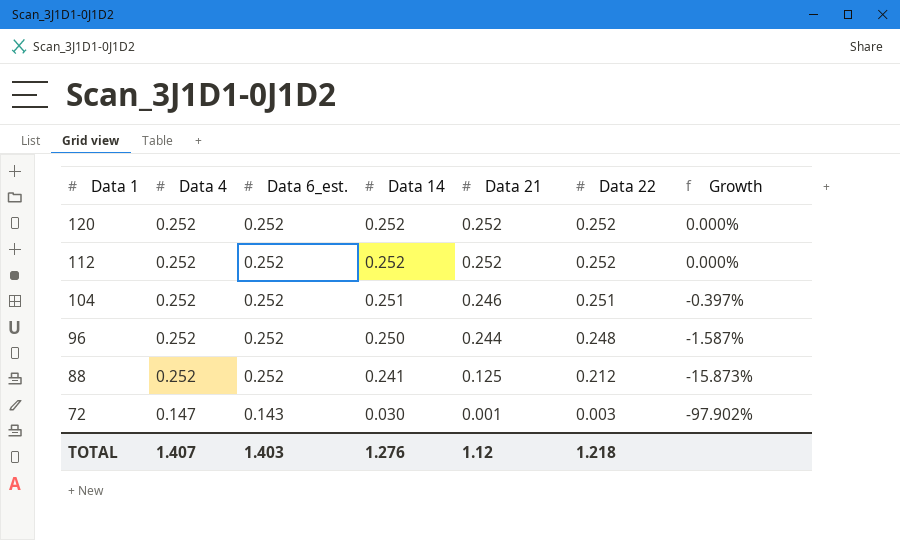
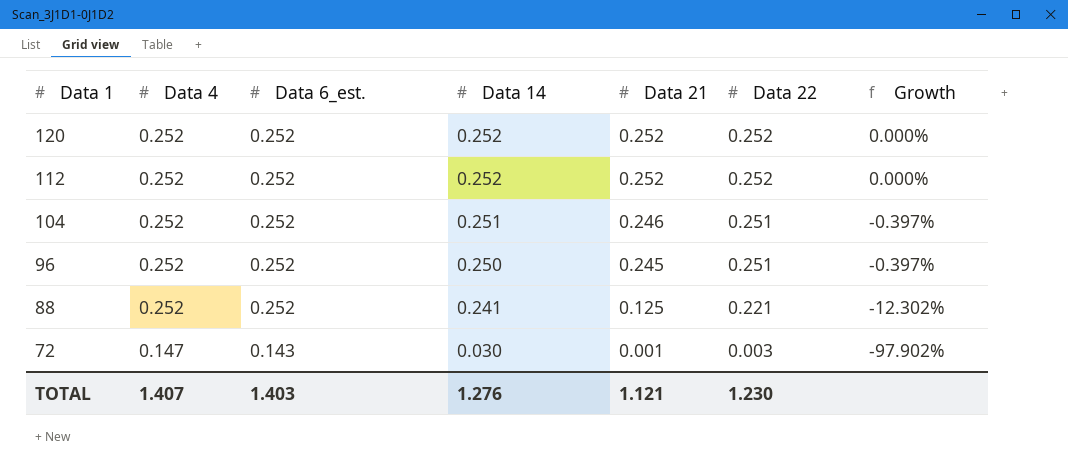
96 | Data 21: 0.244 -> 0.245
96 | Data 22: 0.248 -> 0.251
96 | Growth: -1.587% -> -0.397%
88 | Data 22: 0.212 -> 0.221
88 | Growth: -15.873% -> -12.302%
TOTAL | Data 21: 1.12 -> 1.121
TOTAL | Data 22: 1.218 -> 1.230

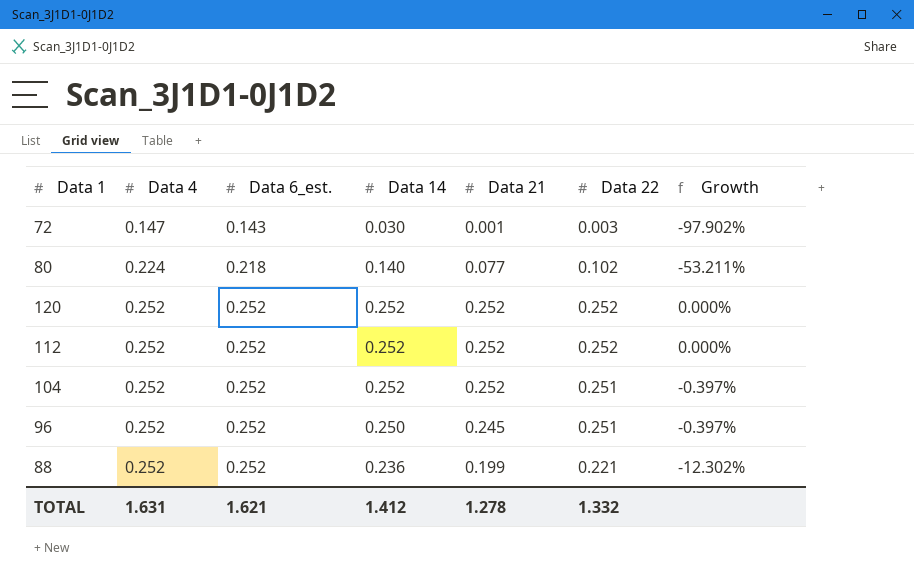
row order: Data 1 descending -> Data 4 ascending
row 80: none -> 0.224 | 0.218 | 0.140 | 0.077 | 0.102 | -53.211%
104 | Data 14: 0.251 -> 0.252
104 | Data 21: 0.246 -> 0.252
88 | Data 14: 0.241 -> 0.236
88 | Data 21: 0.125 -> 0.199
TOTAL | Data 4: 1.407 -> 1.631
TOTAL | Data 6_est.: 1.403 -> 1.621
TOTAL | Data 14: 1.276 -> 1.412
TOTAL | Data 21: 1.121 -> 1.278
TOTAL | Data 22: 1.230 -> 1.332

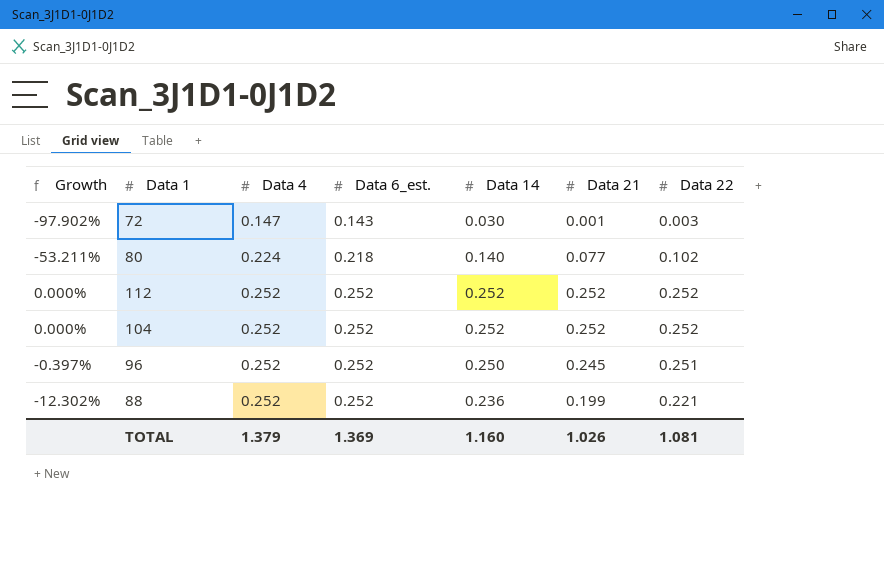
column Growth | position: 7 -> 1
row 120: 0.252 | 0.252 | 0.252 | 0.252 | 0.252 | 0.000% -> none
104 | Growth: -0.397% -> 0.000%
104 | Data 22: 0.251 -> 0.252
TOTAL | Data 4: 1.631 -> 1.379
TOTAL | Data 6_est.: 1.621 -> 1.369
TOTAL | Data 14: 1.412 -> 1.160
TOTAL | Data 21: 1.278 -> 1.026
TOTAL | Data 22: 1.332 -> 1.081

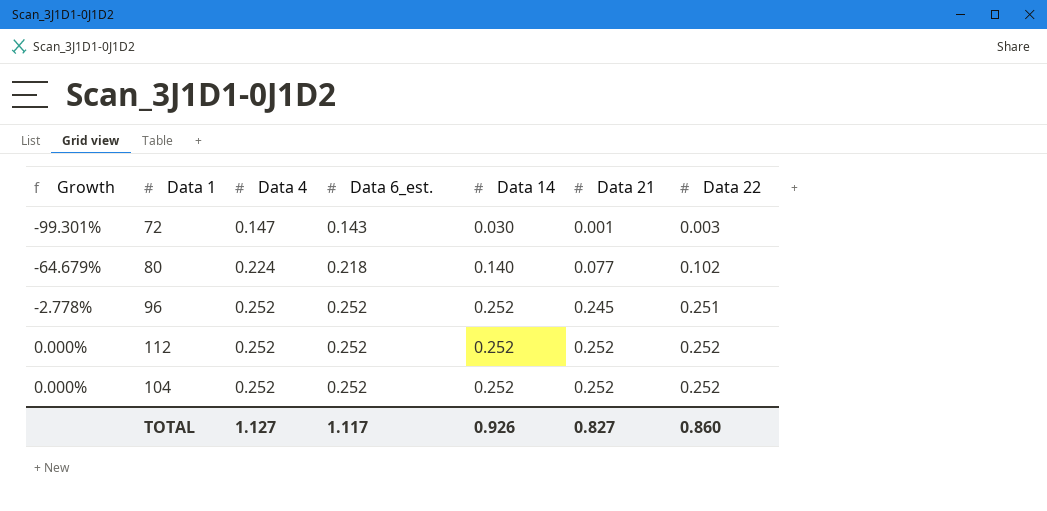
row order: Data 4 ascending -> Growth ascending
column Growth | formula: ([Data 22] - [Data 6_est.]) / [Data 6_est.] -> ([Data 21] - [Data 6_est.]) / [Data 6_est.]
row 88: -12.302% | 0.252 | 0.252 | 0.236 | 0.199 | 0.221 -> none
96 | Data 14: 0.250 -> 0.252
TOTAL | Data 4: 1.379 -> 1.127
TOTAL | Data 6_est.: 1.369 -> 1.117
TOTAL | Data 14: 1.160 -> 0.926
TOTAL | Data 21: 1.026 -> 0.827
TOTAL | Data 22: 1.081 -> 0.860

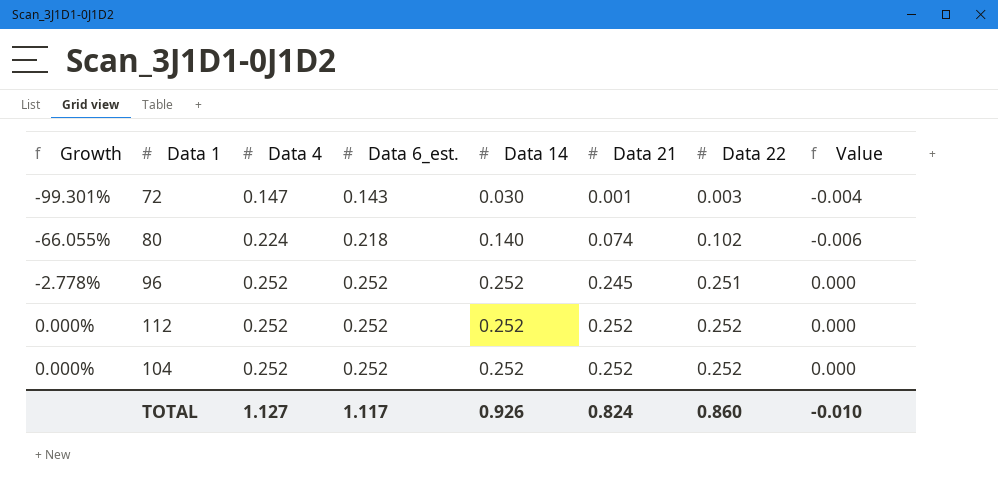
column Value | formula: none -> [Data 6_est.] - [Data 4]
80 | Growth: -64.679% -> -66.055%
80 | Data 21: 0.077 -> 0.074
TOTAL | Data 21: 0.827 -> 0.824

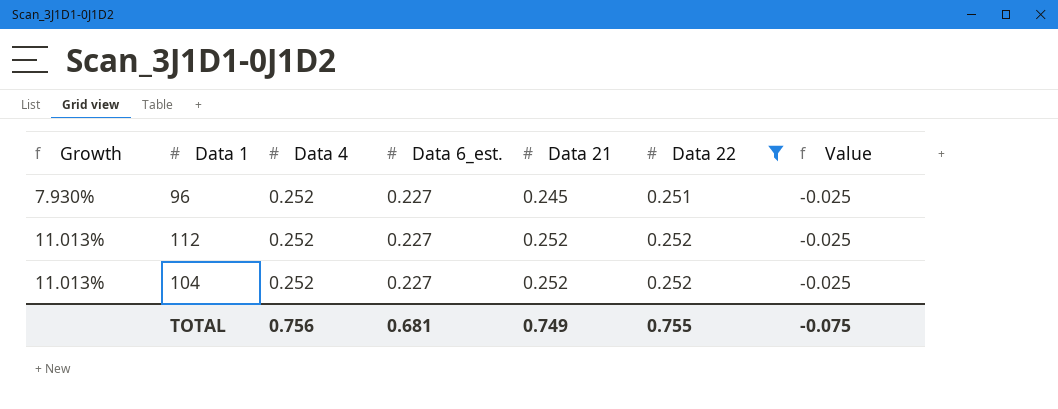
filter: none -> Data 22 >= 0.251
column Data 14 | position: 5 -> none
96 | Growth: -2.778% -> 7.930%
96 | Data 6_est.: 0.252 -> 0.227
96 | Value: 0.000 -> -0.025
112 | Growth: 0.000% -> 11.013%
112 | Data 6_est.: 0.252 -> 0.227
112 | Value: 0.000 -> -0.025
104 | Growth: 0.000% -> 11.013%
104 | Data 6_est.: 0.252 -> 0.227
104 | Value: 0.000 -> -0.025
TOTAL | Data 4: 1.127 -> 0.756
TOTAL | Data 6_est.: 1.117 -> 0.681
TOTAL | Data 21: 0.824 -> 0.749
TOTAL | Data 22: 0.860 -> 0.755
TOTAL | Value: -0.010 -> -0.075

